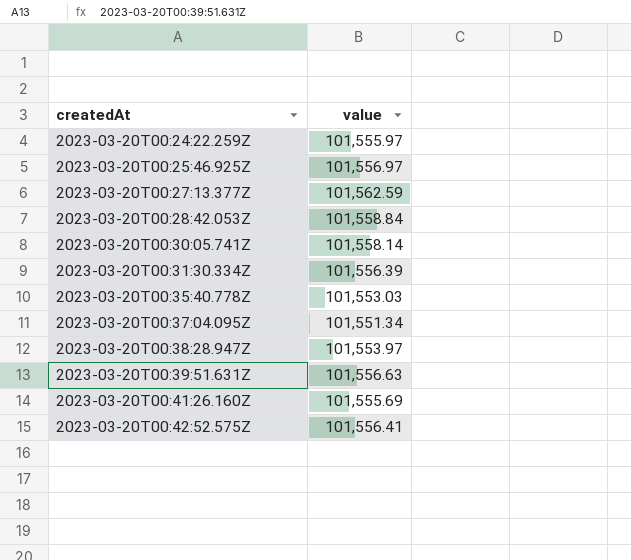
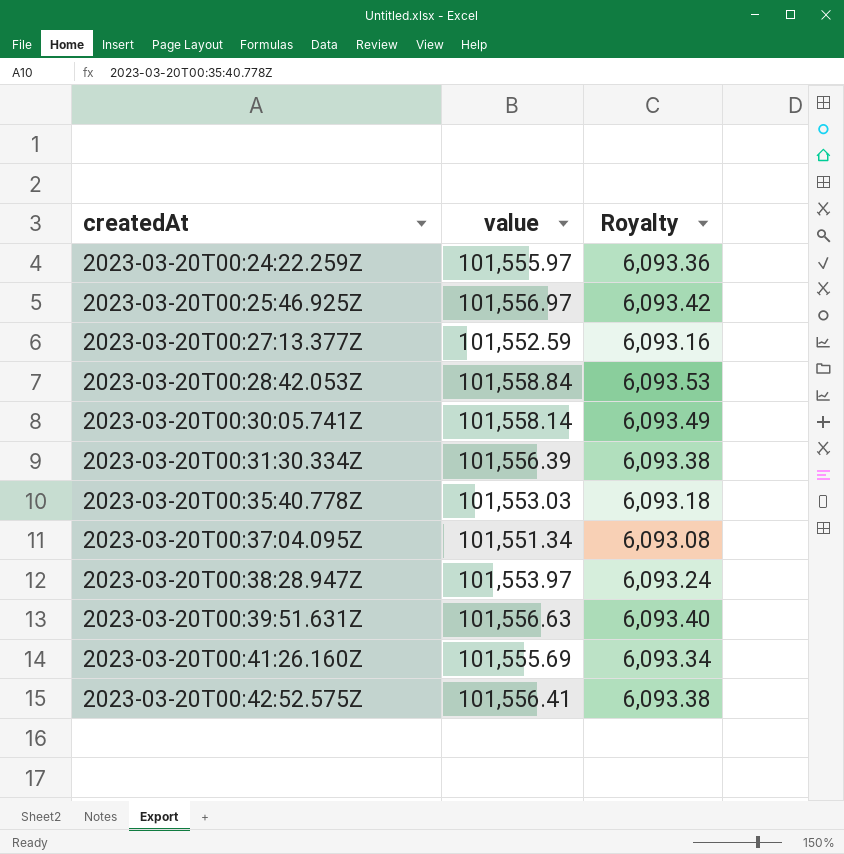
column Royalty | formula: none -> [value] * 0.06
2023-03-20T00:27:13.377Z | value: 101,562.59 -> 101,552.59

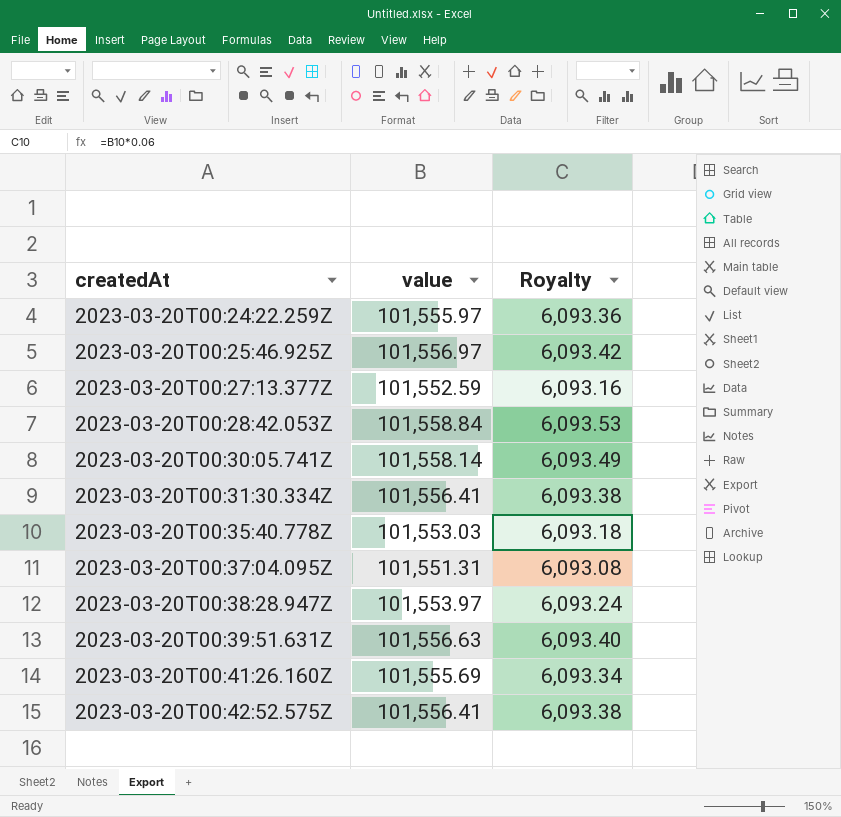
2023-03-20T00:31:30.334Z | value: 101,556.39 -> 101,556.41
2023-03-20T00:37:04.095Z | value: 101,551.34 -> 101,551.31

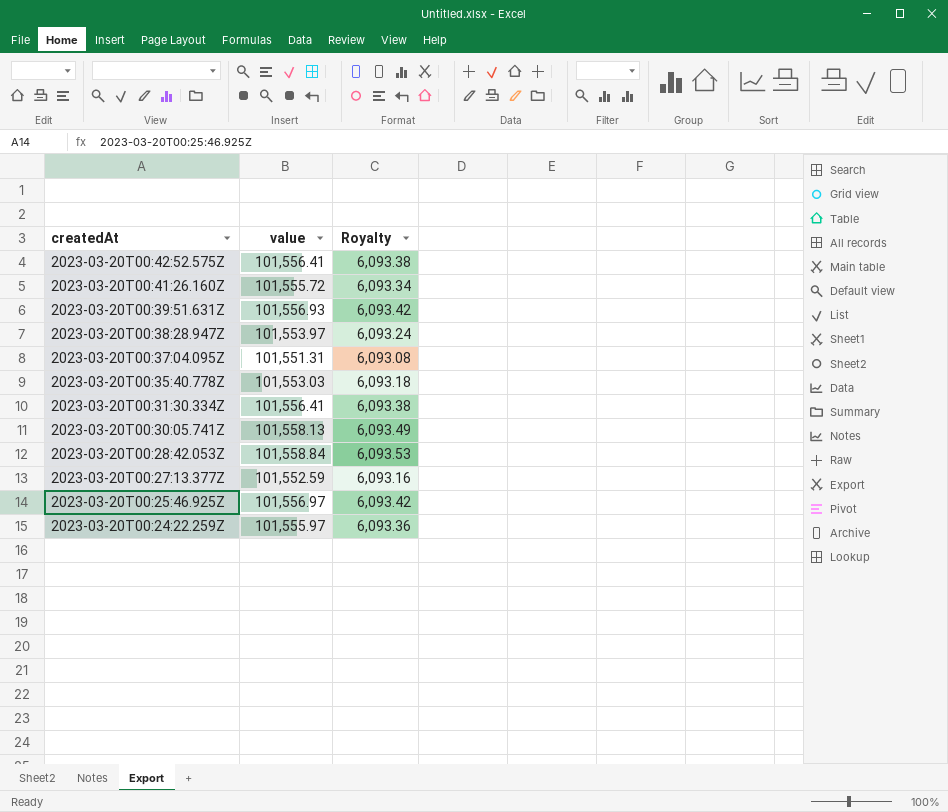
row order: createdAt ascending -> createdAt descending
2023-03-20T00:41:26.160Z | value: 101,555.69 -> 101,555.72
2023-03-20T00:39:51.631Z | value: 101,556.63 -> 101,556.93
2023-03-20T00:39:51.631Z | Royalty: 6,093.40 -> 6,093.42
2023-03-20T00:30:05.741Z | value: 101,558.14 -> 101,558.13

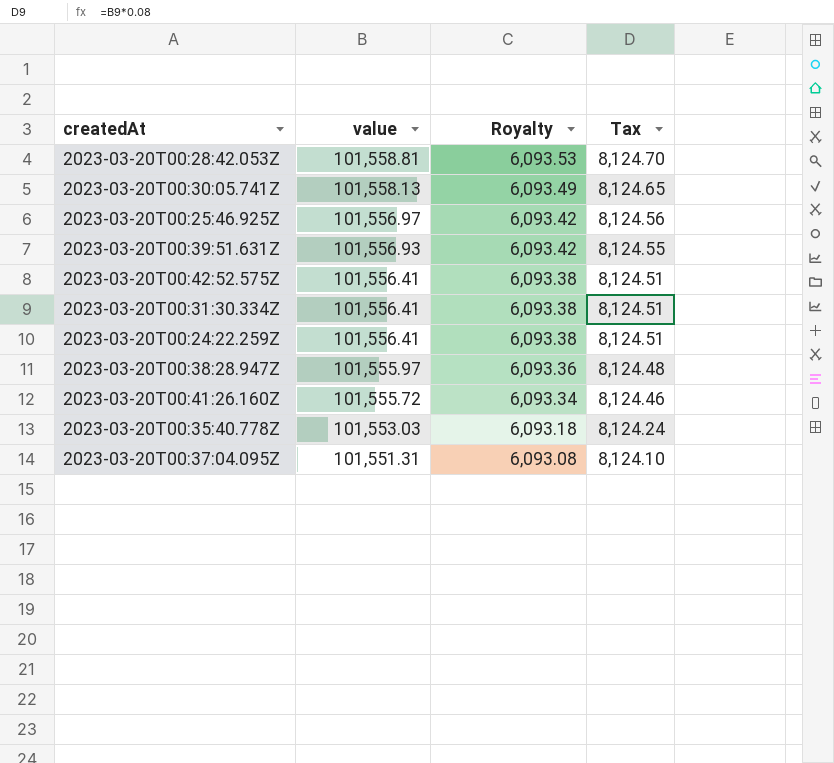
row order: createdAt descending -> value descending
column Tax | formula: none -> [value] * 0.08
row 2023-03-20T00:27:13.377Z: 101,552.59 | 6,093.16 -> none
2023-03-20T00:28:42.053Z | value: 101,558.84 -> 101,558.81
2023-03-20T00:24:22.259Z | value: 101,555.97 -> 101,556.41
2023-03-20T00:24:22.259Z | Royalty: 6,093.36 -> 6,093.38
2023-03-20T00:38:28.947Z | value: 101,553.97 -> 101,555.97
2023-03-20T00:38:28.947Z | Royalty: 6,093.24 -> 6,093.36

